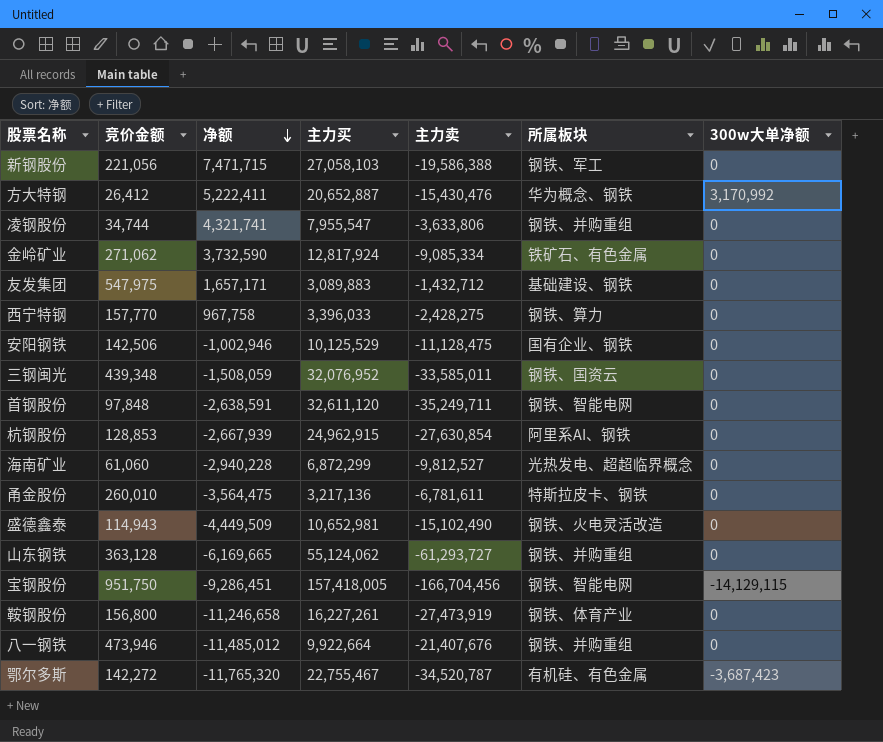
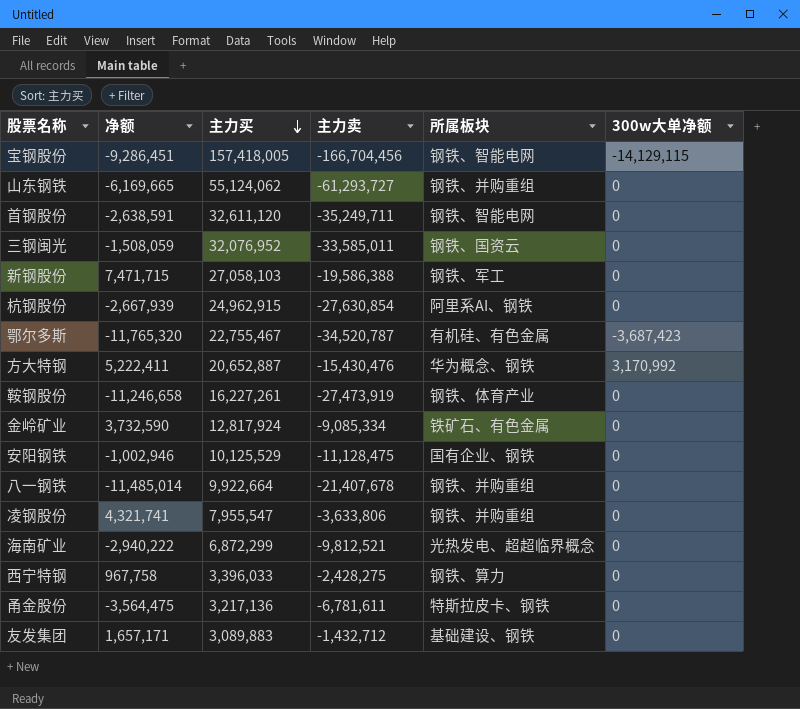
row order: 净额 descending -> 主力买 descending
column 竞价金额 | position: 2 -> none
row 盛德鑫泰: 114,943 | -4,449,509 | 10,652,981 | -15,102,490 | 钢铁、火电灵活改造 | 0 -> none
八一钢铁 | 净额: -11,485,012 -> -11,485,014
八一钢铁 | 主力卖: -21,407,676 -> -21,407,678
海南矿业 | 净额: -2,940,228 -> -2,940,222
海南矿业 | 主力卖: -9,812,527 -> -9,812,521

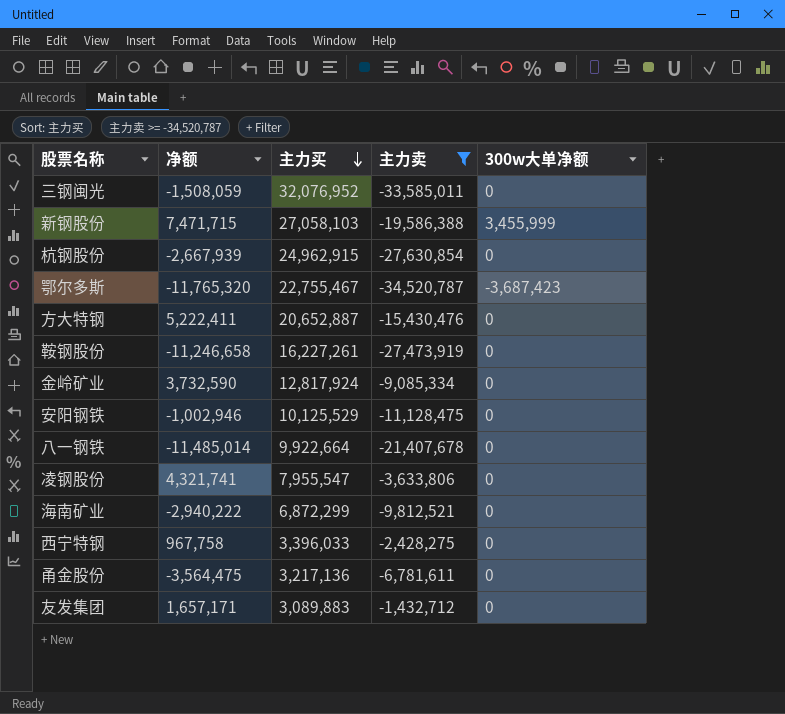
filter: none -> 主力卖 >= -34,520,787
column 所属板块 | position: 5 -> none
新钢股份 | 300w大单净额: 0 -> 3,455,999
方大特钢 | 300w大单净额: 3,170,992 -> 0

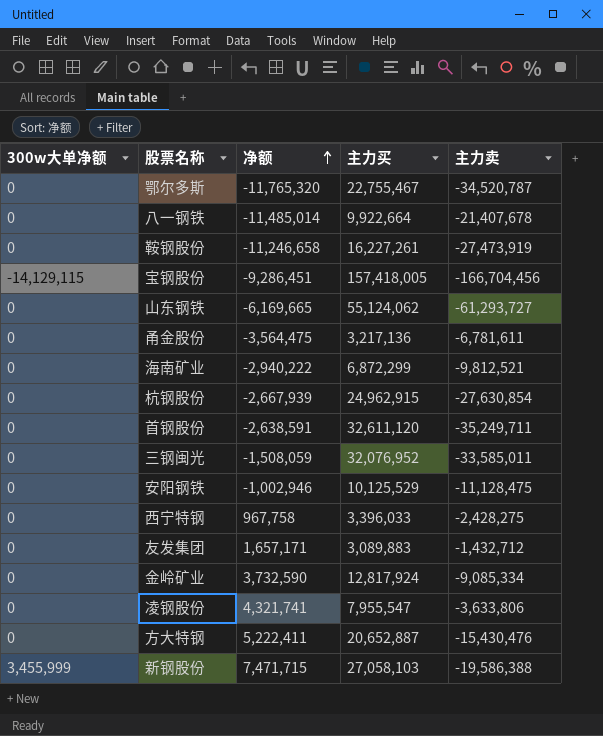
filter: 主力卖 >= -34,520,787 -> none
row order: 主力买 descending -> 净额 ascending
column 300w大单净额 | position: 5 -> 1
鄂尔多斯 | 300w大单净额: -3,687,423 -> 0

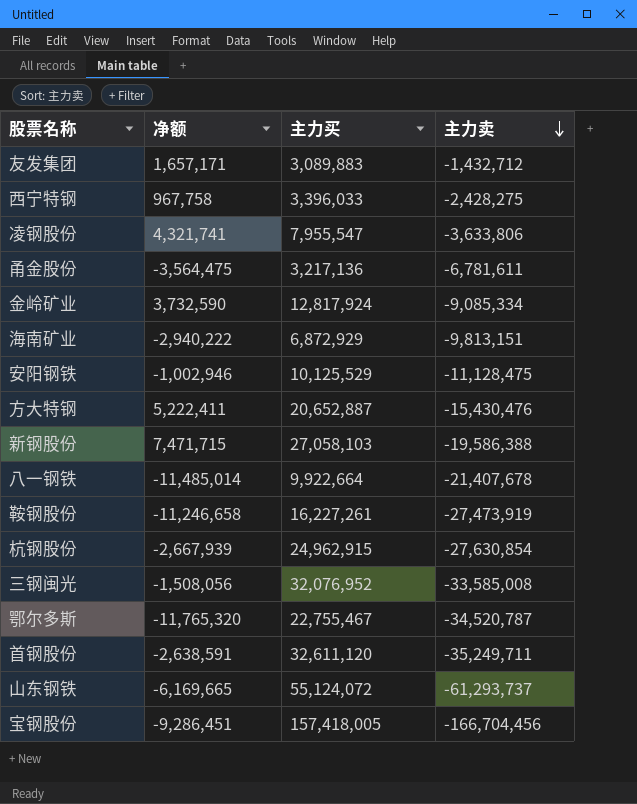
row order: 净额 ascending -> 主力卖 descending
column 300w大单净额 | position: 1 -> none
海南矿业 | 主力买: 6,872,299 -> 6,872,929
海南矿业 | 主力卖: -9,812,521 -> -9,813,151
三钢闽光 | 净额: -1,508,059 -> -1,508,056
三钢闽光 | 主力卖: -33,585,011 -> -33,585,008
山东钢铁 | 主力买: 55,124,062 -> 55,124,072
山东钢铁 | 主力卖: -61,293,727 -> -61,293,737

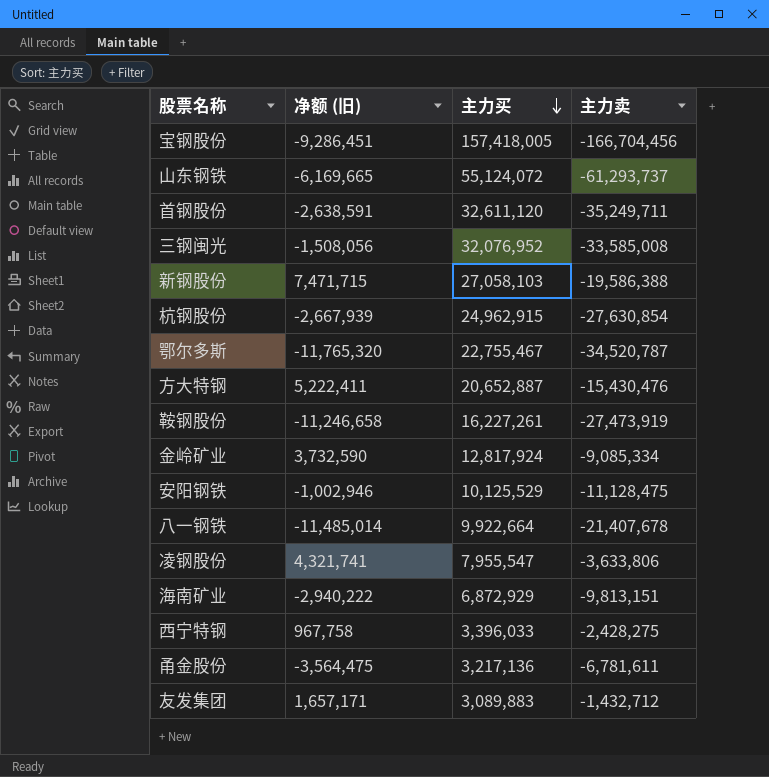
row order: 主力卖 descending -> 主力买 descending
column name: 净额 -> 净额 (旧)

